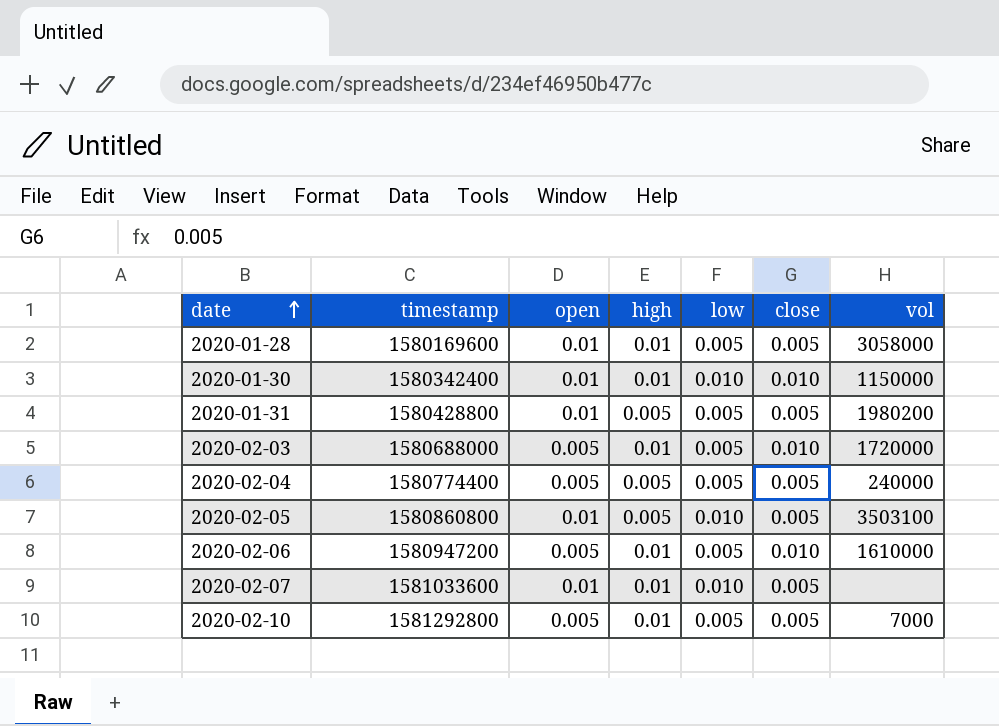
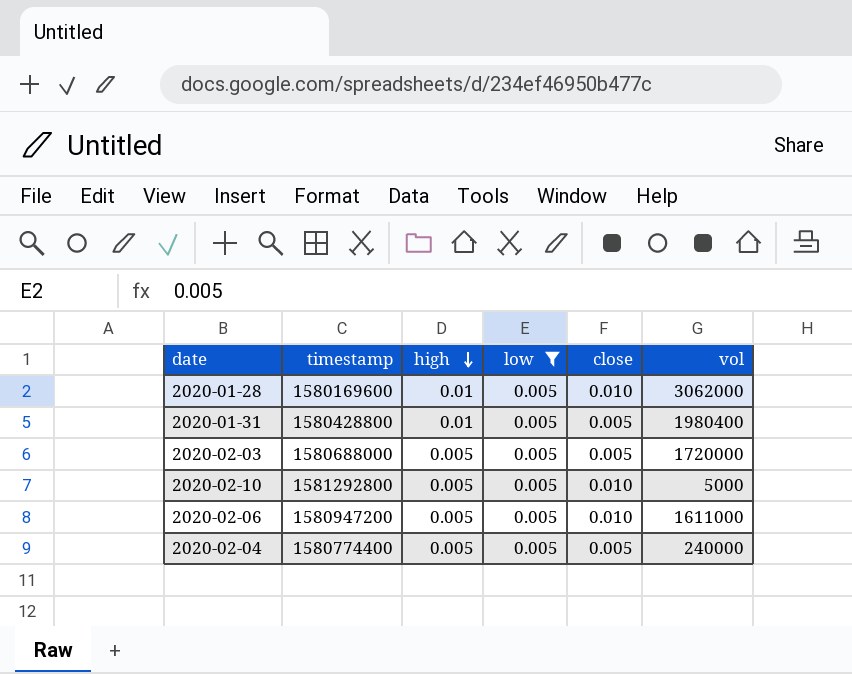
filter: none -> low = 0.005
row order: date ascending -> high descending
column open | position: 3 -> none
2020-01-28 | close: 0.005 -> 0.010
2020-01-28 | vol: 3058000 -> 3062000
2020-01-31 | high: 0.005 -> 0.01
2020-01-31 | vol: 1980200 -> 1980400
2020-02-03 | high: 0.01 -> 0.005
2020-02-03 | close: 0.010 -> 0.005
2020-02-10 | high: 0.01 -> 0.005
2020-02-10 | close: 0.005 -> 0.010
2020-02-10 | vol: 7000 -> 5000
2020-02-06 | high: 0.01 -> 0.005
2020-02-06 | vol: 1610000 -> 1611000

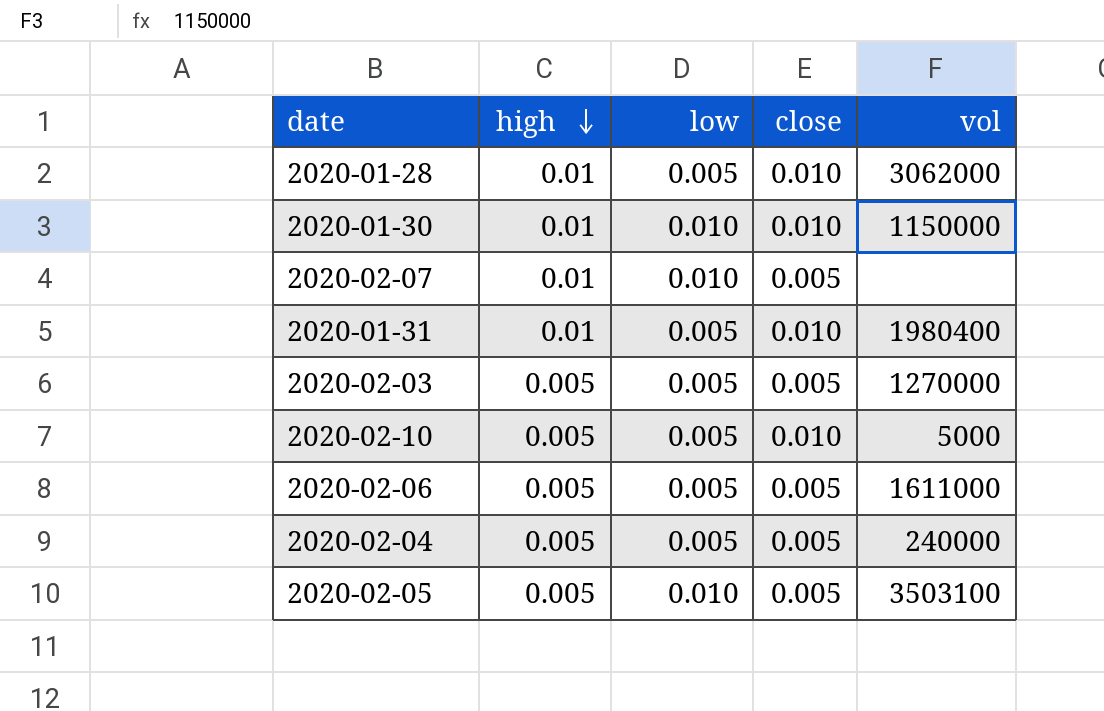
filter: low = 0.005 -> none
column timestamp | position: 2 -> none
2020-01-31 | close: 0.005 -> 0.010
2020-02-03 | vol: 1720000 -> 1270000
2020-02-06 | close: 0.010 -> 0.005

